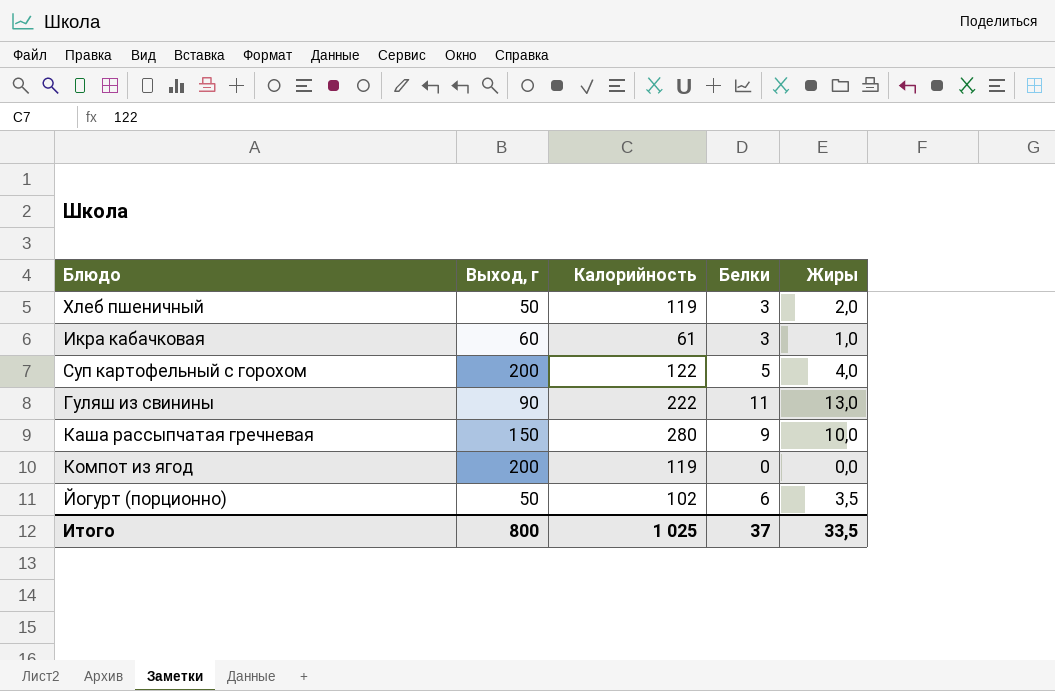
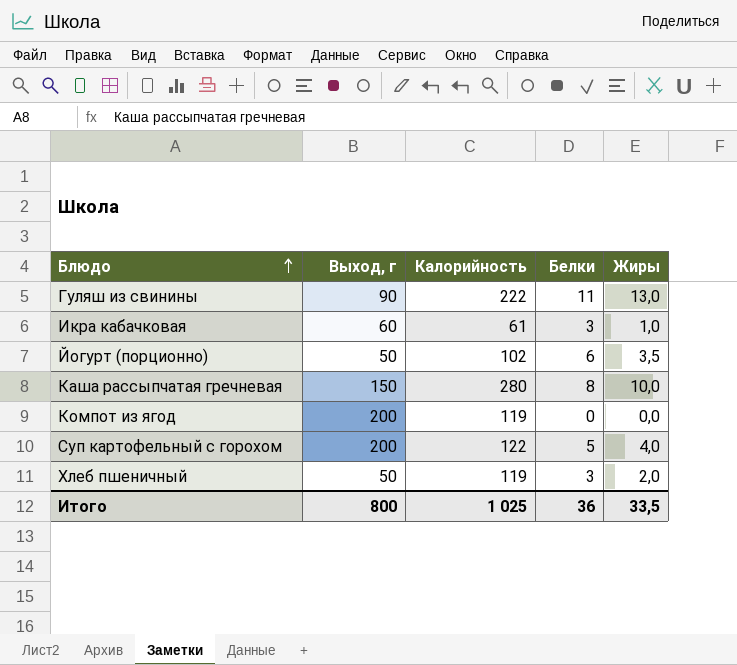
row order: none -> Блюдо ascending
Каша рассыпчатая гречневая | Белки: 9 -> 8
Итого | Белки: 37 -> 36

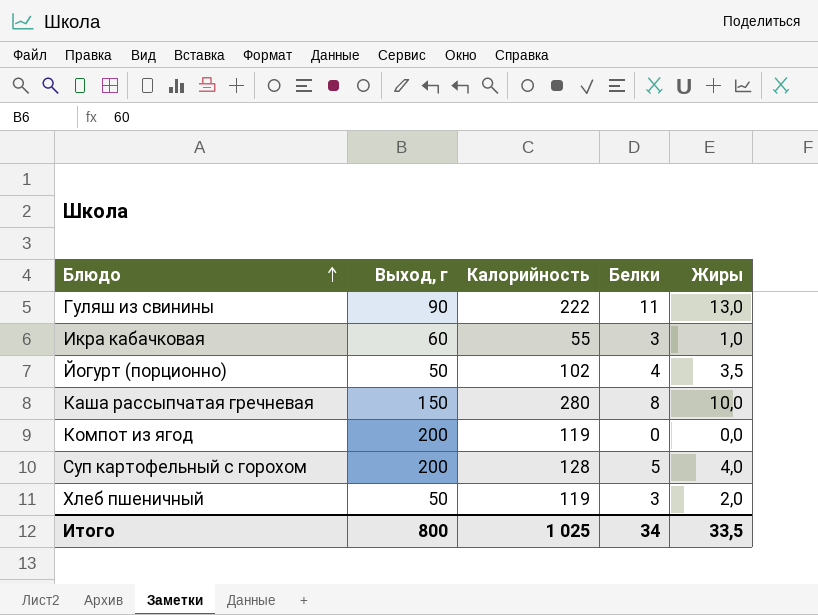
Икра кабачковая | Калорийность: 61 -> 55
Йогурт (порционно) | Белки: 6 -> 4
Суп картофельный с горохом | Калорийность: 122 -> 128
Итого | Белки: 36 -> 34

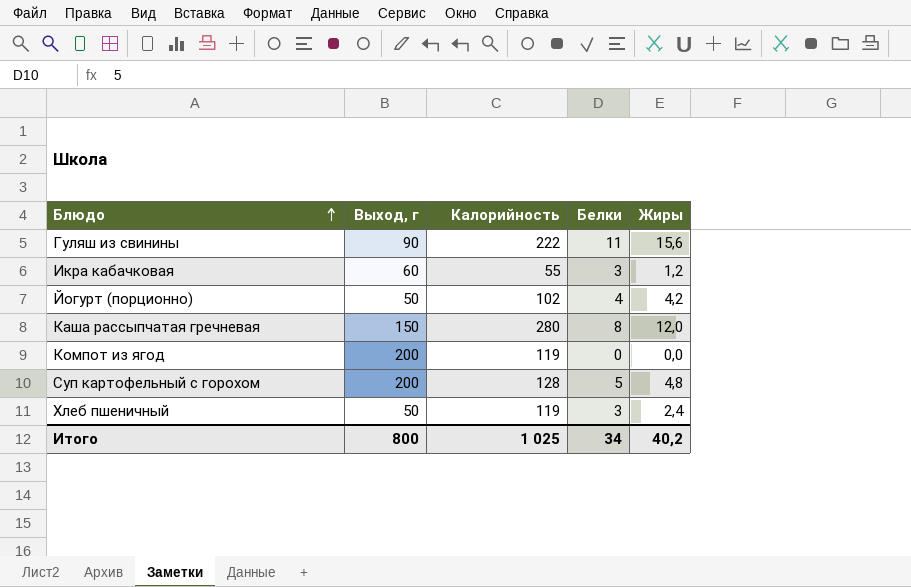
Гуляш из свинины | Жиры: 13,0 -> 15,6
Икра кабачковая | Жиры: 1,0 -> 1,2
Йогурт (порционно) | Жиры: 3,5 -> 4,2
Каша рассыпчатая гречневая | Жиры: 10,0 -> 12,0
Суп картофельный с горохом | Жиры: 4,0 -> 4,8
Хлеб пшеничный | Жиры: 2,0 -> 2,4
Итого | Жиры: 33,5 -> 40,2

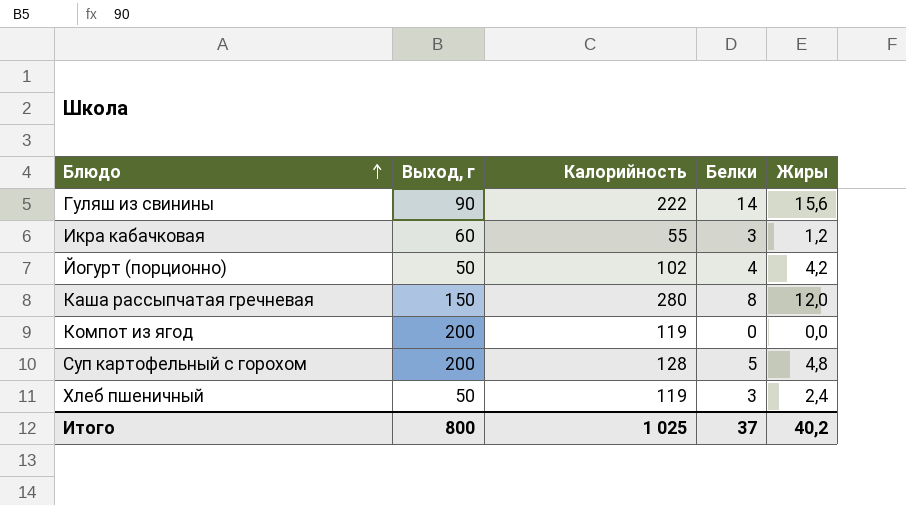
Гуляш из свинины | Белки: 11 -> 14
Итого | Белки: 34 -> 37

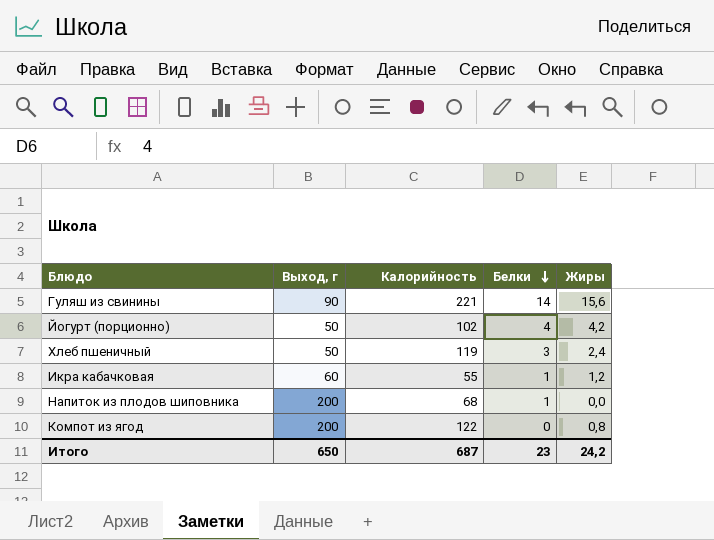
row order: Блюдо ascending -> Белки descending
row Каша рассыпчатая гречневая: 150 | 280 | 8 | 12,0 -> none
row Суп картофельный с горохом: 200 | 128 | 5 | 4,8 -> none
Гуляш из свинины | Калорийность: 222 -> 221
Икра кабачковая | Белки: 3 -> 1
row Напиток из плодов шиповника: none -> 200 | 68 | 1 | 0,0
Компот из ягод | Калорийность: 119 -> 122
Компот из ягод | Жиры: 0,0 -> 0,8
Итого | Выход, г: 800 -> 650
Итого | Калорийность: 1 025 -> 687
Итого | Белки: 37 -> 23
Итого | Жиры: 40,2 -> 24,2

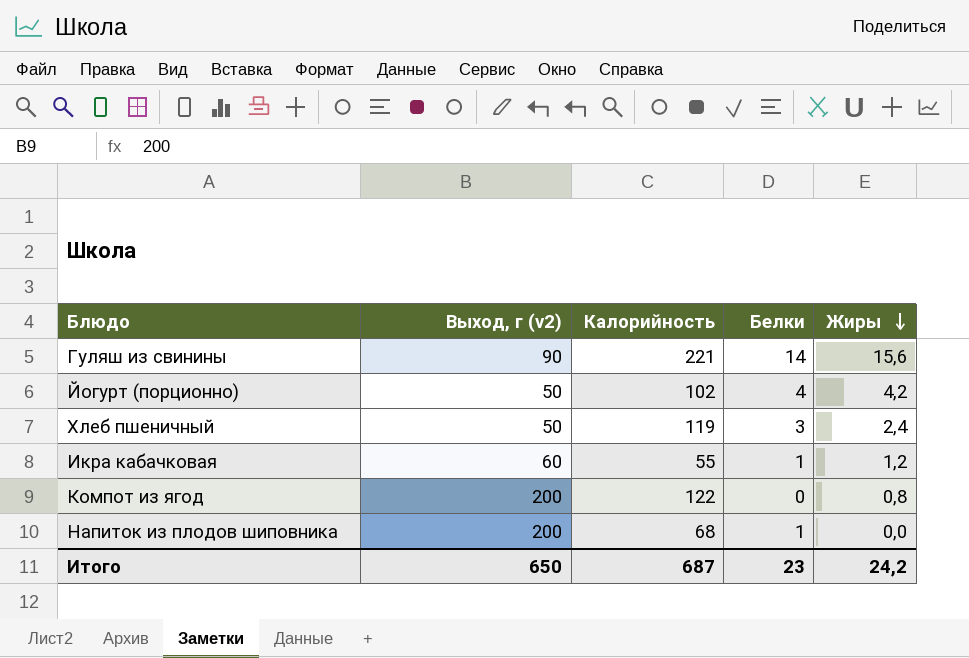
row order: Белки descending -> Жиры descending
column name: Выход, г -> Выход, г (v2)

